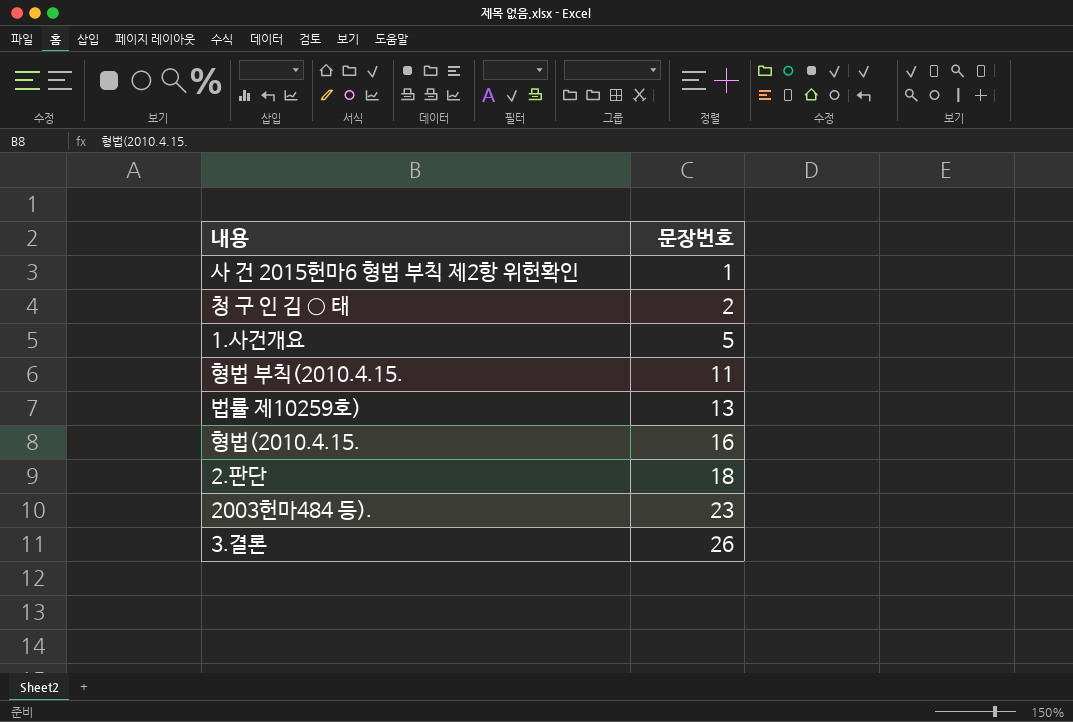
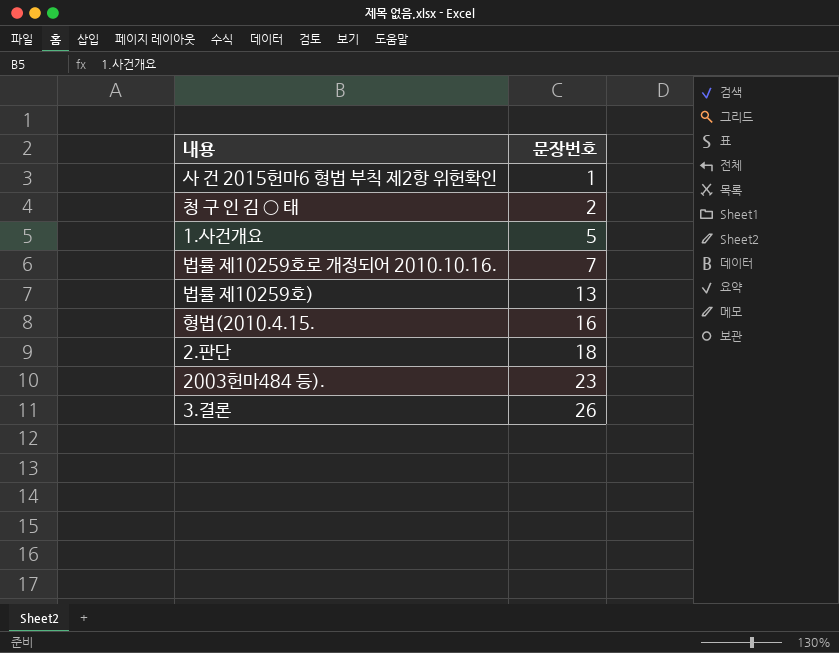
row 형법 부칙(2010.4.15.: 11 -> none
row 법률 제10259호로 개정되어 2010.10.16.: none -> 7

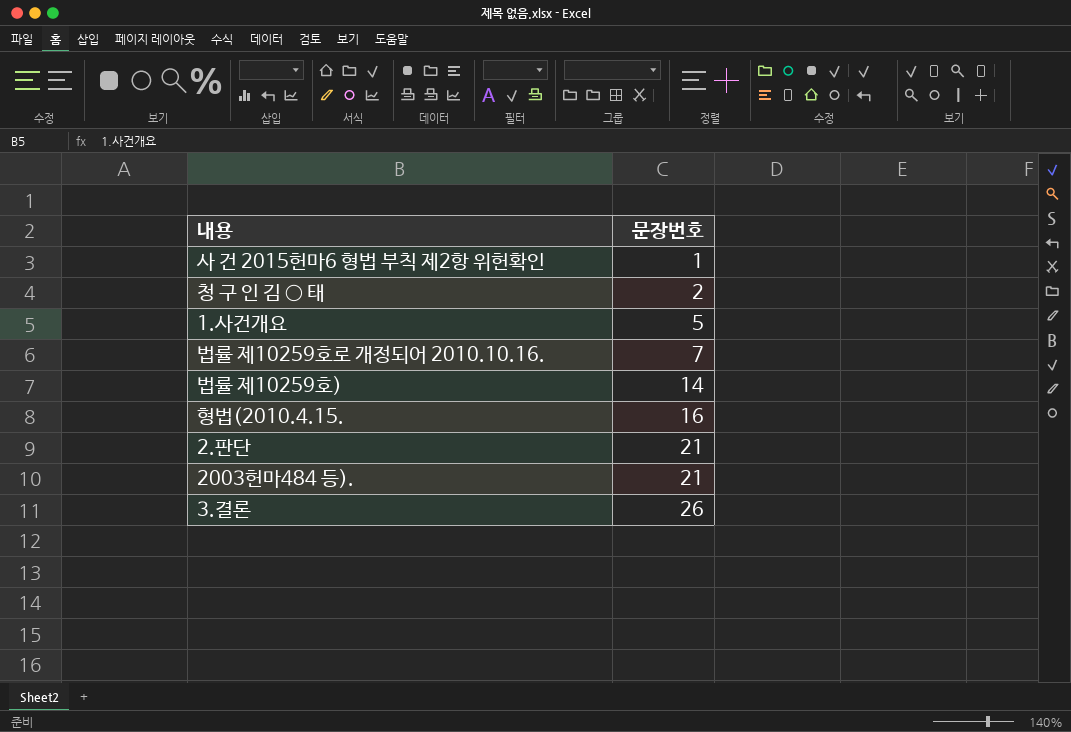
법률 제10259호) | 문장번호: 13 -> 14
2.판단 | 문장번호: 18 -> 21
2003헌마484 등). | 문장번호: 23 -> 21

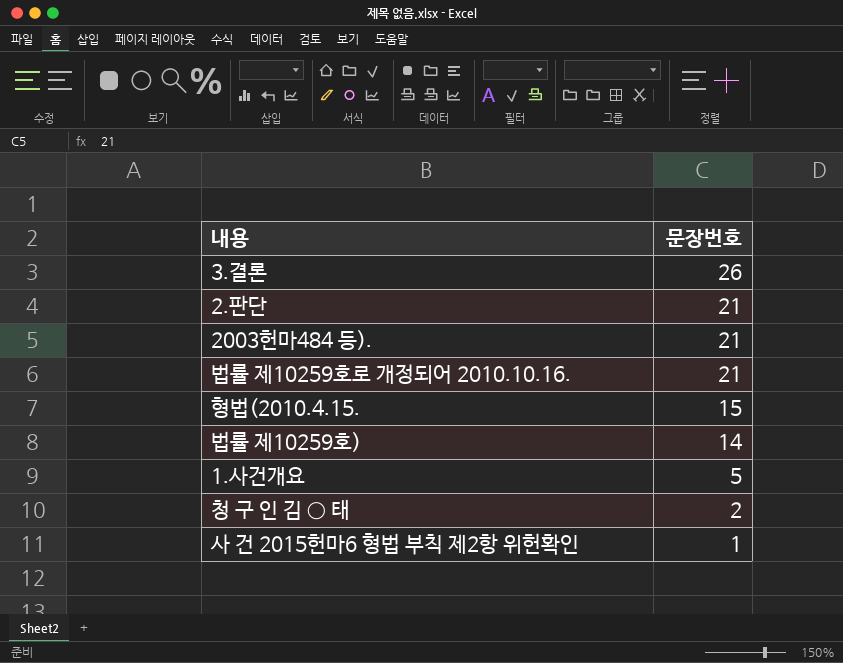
row order: 문장번호 ascending -> 문장번호 descending
법률 제10259호로 개정되어 2010.10.16. | 문장번호: 7 -> 21
형법(2010.4.15. | 문장번호: 16 -> 15

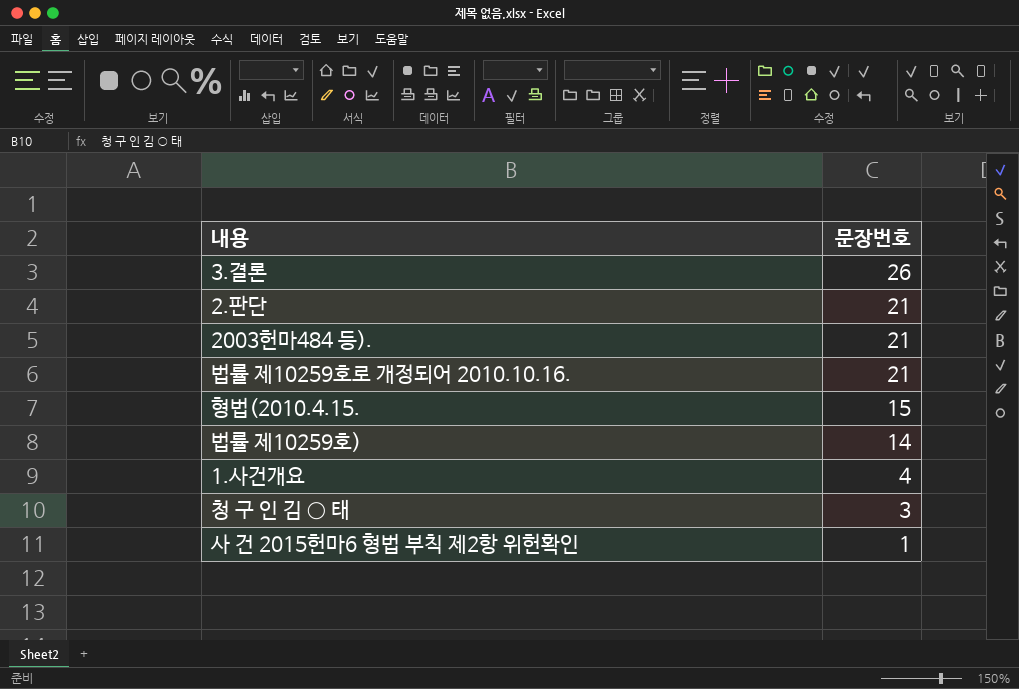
1.사건개요 | 문장번호: 5 -> 4
청 구 인 김 ○ 태 | 문장번호: 2 -> 3

